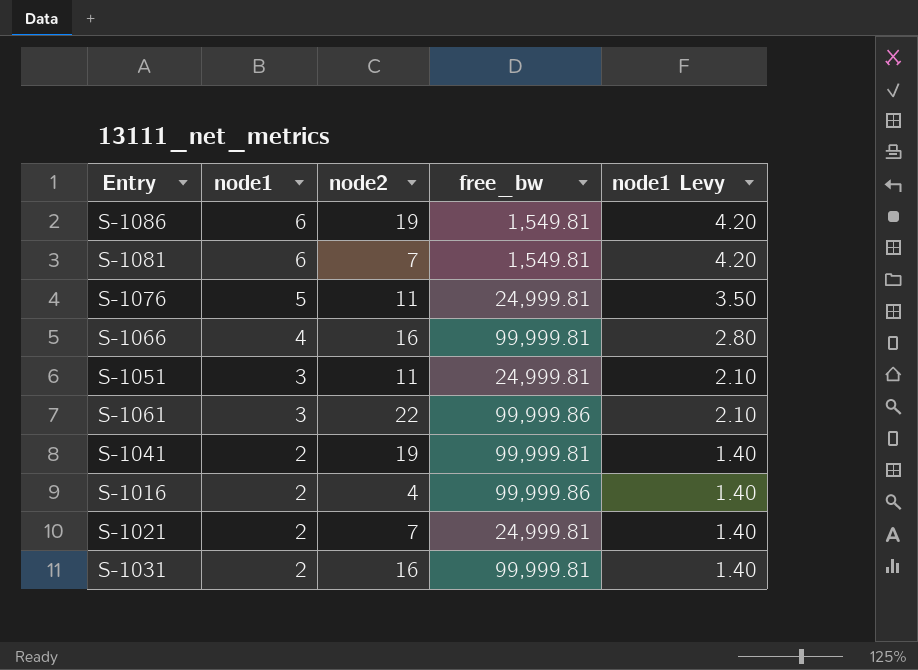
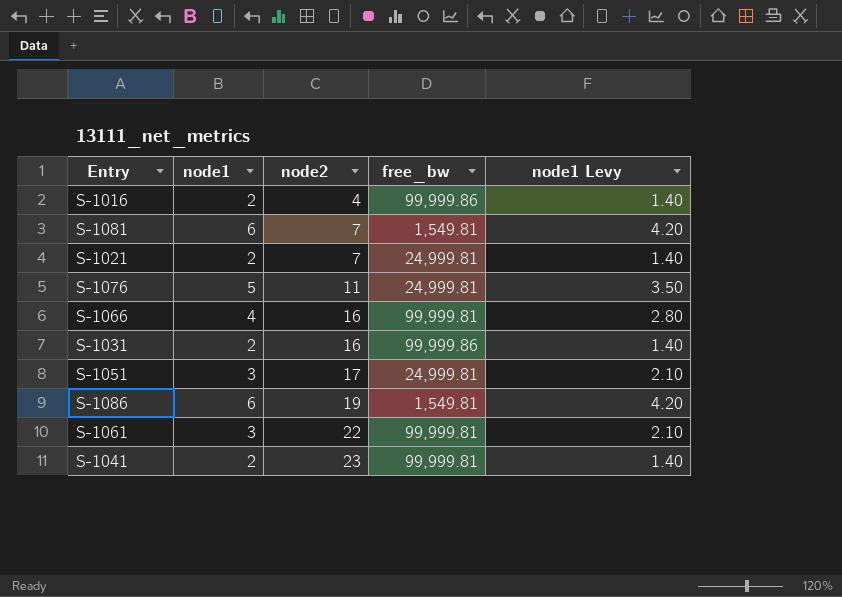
row order: node1 descending -> node2 ascending
S-1031 | free_bw: 99,999.81 -> 99,999.86
S-1051 | node2: 11 -> 17
S-1061 | free_bw: 99,999.86 -> 99,999.81
S-1041 | node2: 19 -> 23

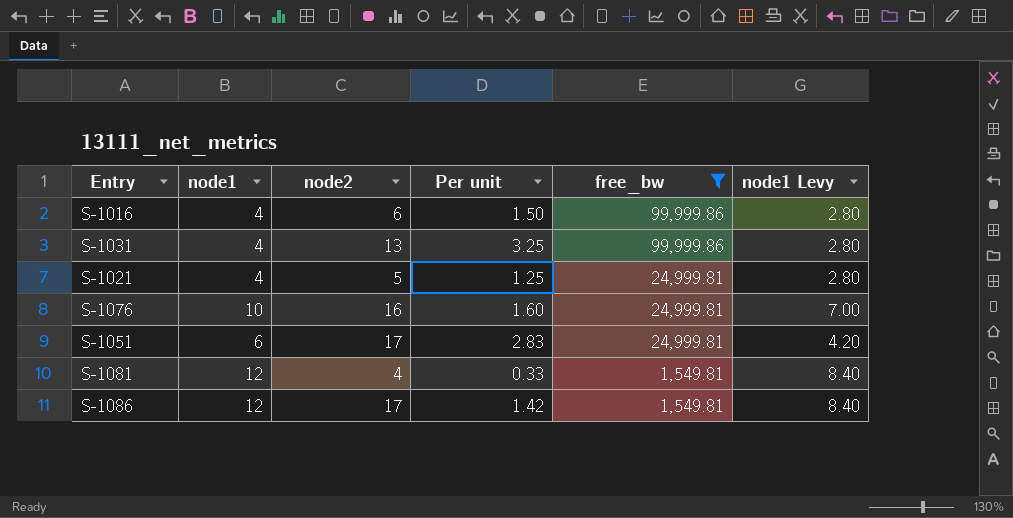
filter: none -> free_bw != 99,999.81
row order: node2 ascending -> free_bw descending
column Per unit | formula: none -> [node2] / [node1]
S-1016 | node1: 2 -> 4
S-1016 | node2: 4 -> 6
S-1016 | node1 Levy: 1.40 -> 2.80
S-1031 | node1: 2 -> 4
S-1031 | node2: 16 -> 13
S-1031 | node1 Levy: 1.40 -> 2.80
S-1021 | node1: 2 -> 4
S-1021 | node2: 7 -> 5
S-1021 | node1 Levy: 1.40 -> 2.80
S-1076 | node1: 5 -> 10
S-1076 | node2: 11 -> 16
S-1076 | node1 Levy: 3.50 -> 7.00
S-1051 | node1: 3 -> 6
S-1051 | node1 Levy: 2.10 -> 4.20
S-1081 | node1: 6 -> 12
S-1081 | node2: 7 -> 4
S-1081 | node1 Levy: 4.20 -> 8.40
S-1086 | node1: 6 -> 12
S-1086 | node2: 19 -> 17
S-1086 | node1 Levy: 4.20 -> 8.40

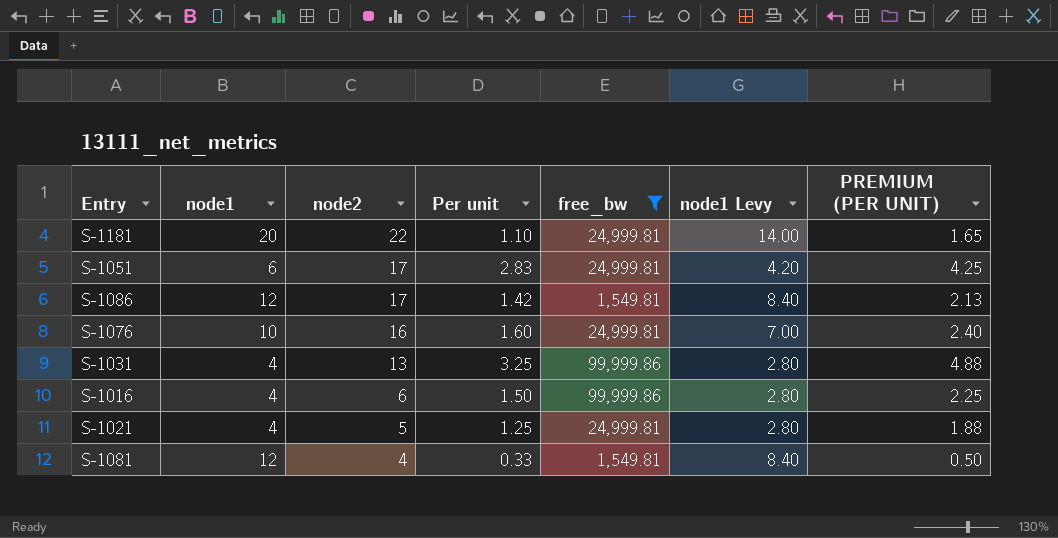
row order: free_bw descending -> node2 descending
column PREMIUM (PER UNIT) | formula: none -> [Per unit] * 1.5
row S-1181: none -> 20 | 22 | 1.10 | 24,999.81 | 14.00 | 1.65

